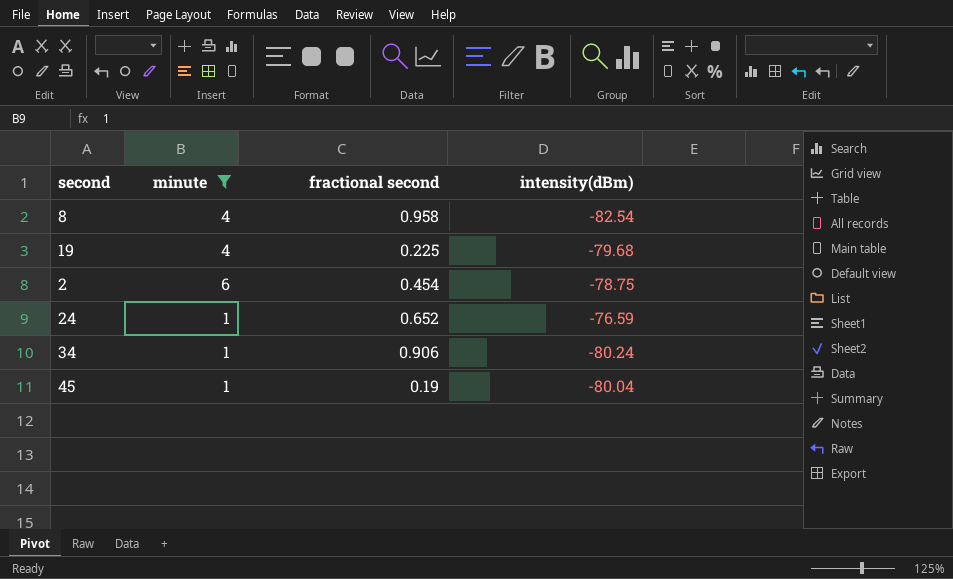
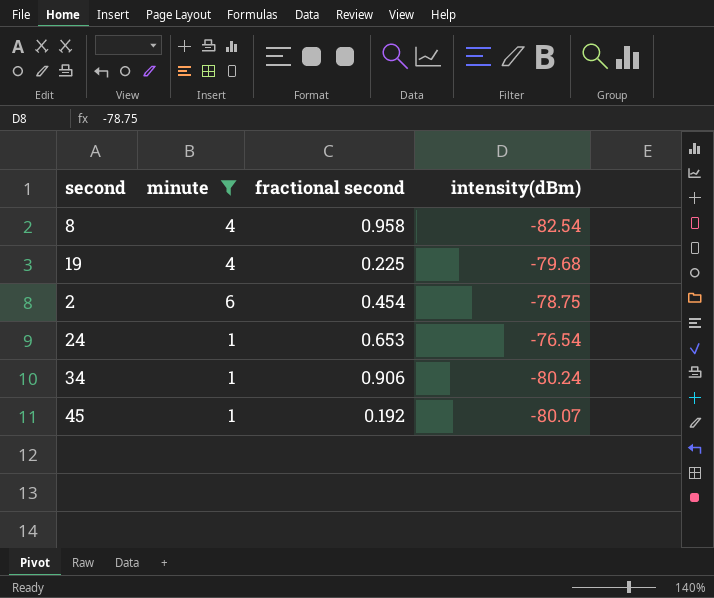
24 | fractional second: 0.652 -> 0.653
24 | intensity(dBm): -76.59 -> -76.54
45 | fractional second: 0.19 -> 0.192
45 | intensity(dBm): -80.04 -> -80.07

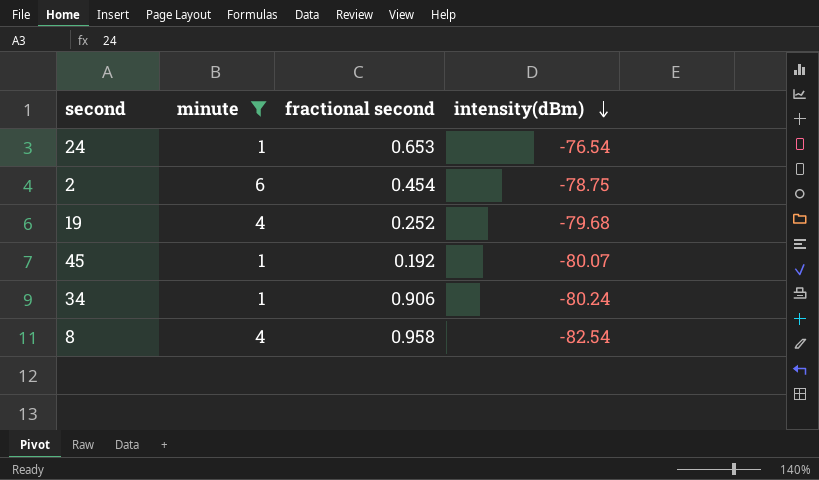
row order: none -> intensity(dBm) descending
19 | fractional second: 0.225 -> 0.252

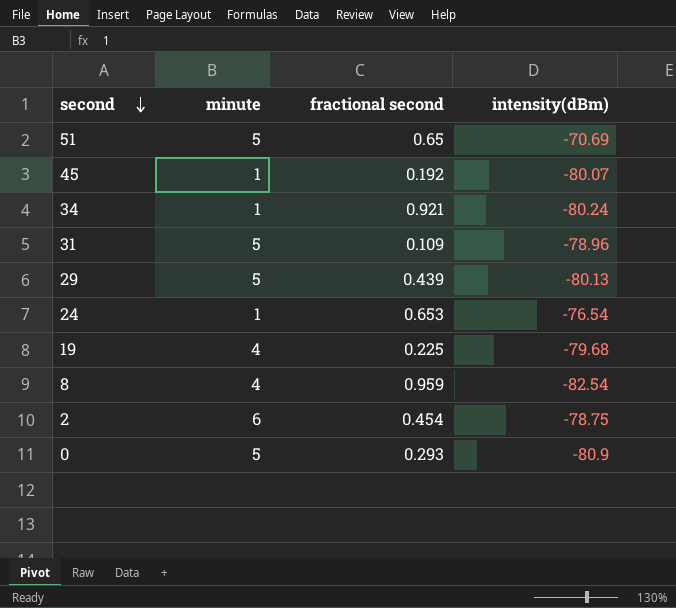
filter: minute != 5 -> none
row order: intensity(dBm) descending -> second descending
34 | fractional second: 0.906 -> 0.921
19 | fractional second: 0.252 -> 0.225
8 | fractional second: 0.958 -> 0.959

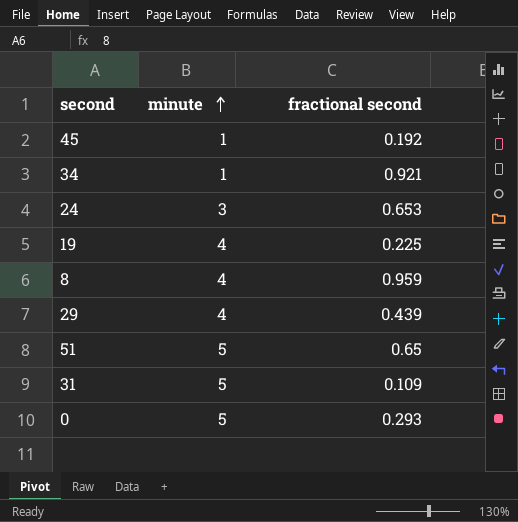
row order: second descending -> minute ascending
column intensity(dBm) | position: 4 -> none
row 2: 6 | 0.454 | -78.75 -> none
24 | minute: 1 -> 3
29 | minute: 5 -> 4

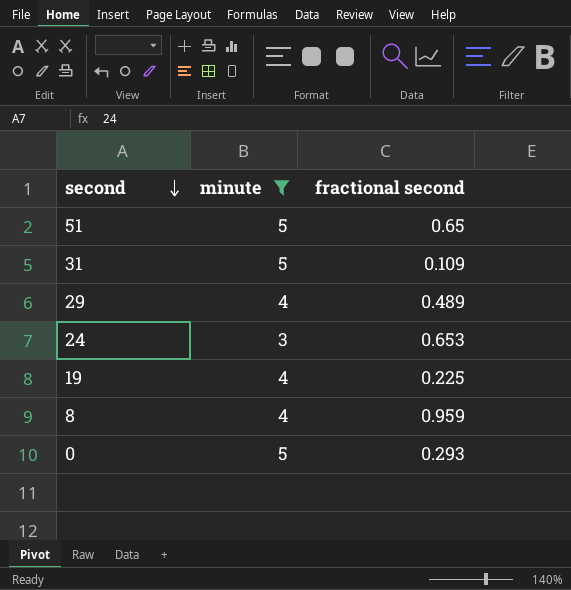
filter: none -> minute != 1
row order: minute ascending -> second descending
29 | fractional second: 0.439 -> 0.489

